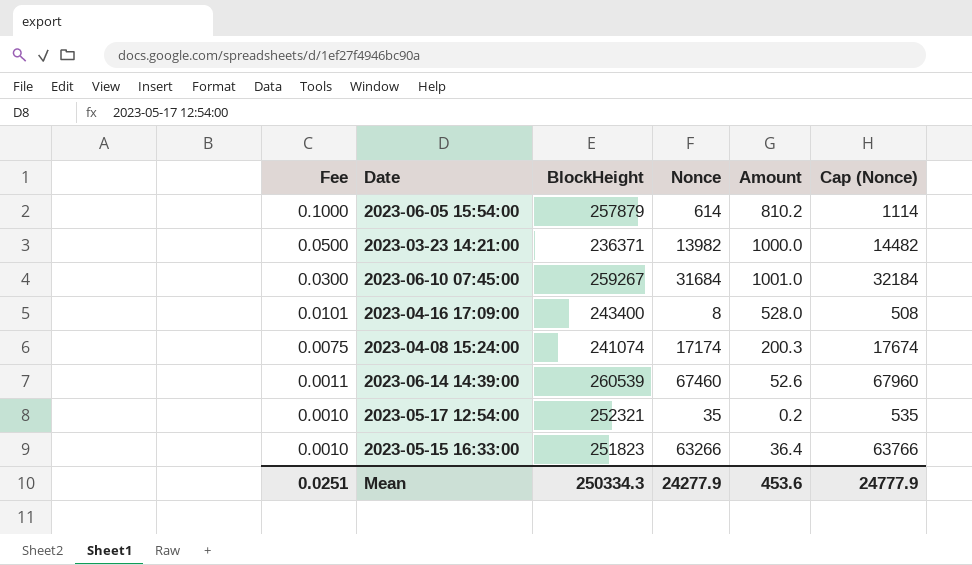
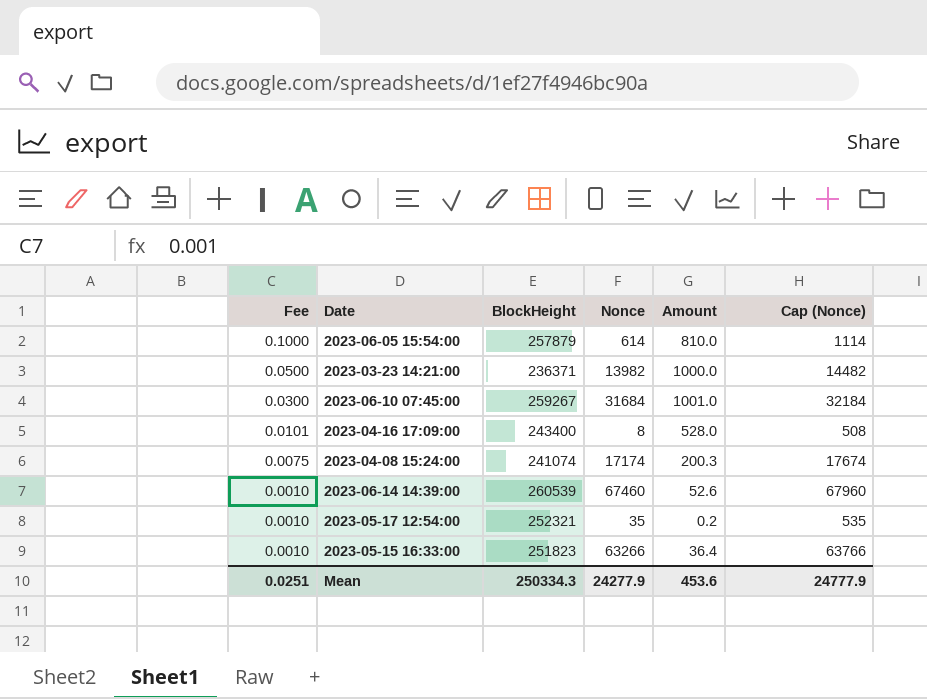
2023-06-05 15:54:00 | Amount: 810.2 -> 810.0
2023-06-14 14:39:00 | Fee: 0.0011 -> 0.0010

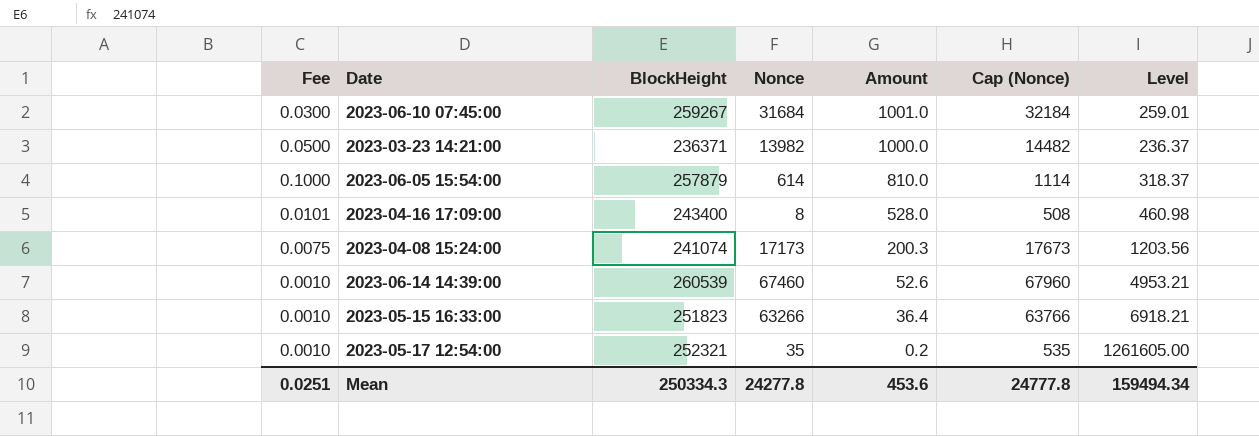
row order: Fee descending -> Amount descending
column Level | formula: none -> [BlockHeight] / [Amount]
2023-04-08 15:24:00 | Nonce: 17174 -> 17173
2023-04-08 15:24:00 | Cap (Nonce): 17674 -> 17673
Mean | Nonce: 24277.9 -> 24277.8
Mean | Cap (Nonce): 24777.9 -> 24777.8

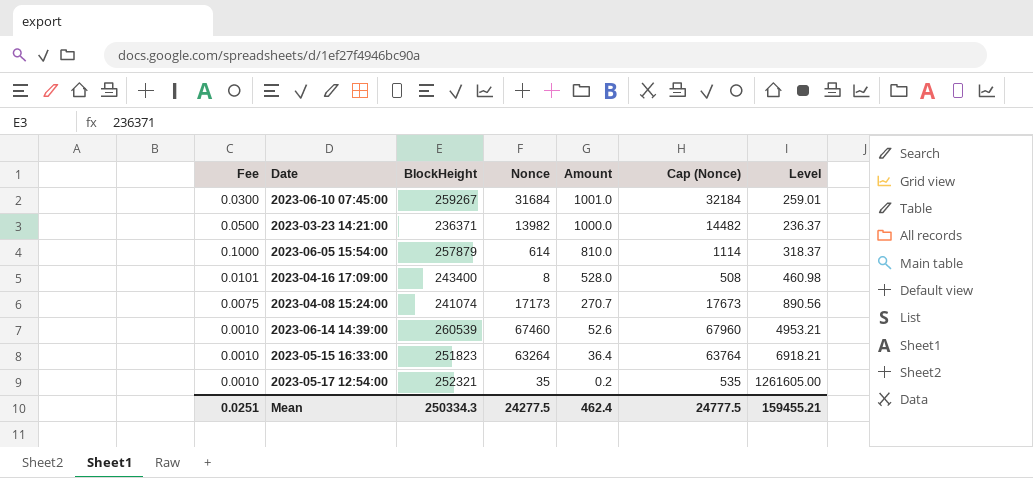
2023-04-08 15:24:00 | Amount: 200.3 -> 270.7
2023-04-08 15:24:00 | Level: 1203.56 -> 890.56
2023-05-15 16:33:00 | Nonce: 63266 -> 63264
2023-05-15 16:33:00 | Cap (Nonce): 63766 -> 63764
Mean | Nonce: 24277.8 -> 24277.5
Mean | Amount: 453.6 -> 462.4
Mean | Cap (Nonce): 24777.8 -> 24777.5
Mean | Level: 159494.34 -> 159455.21

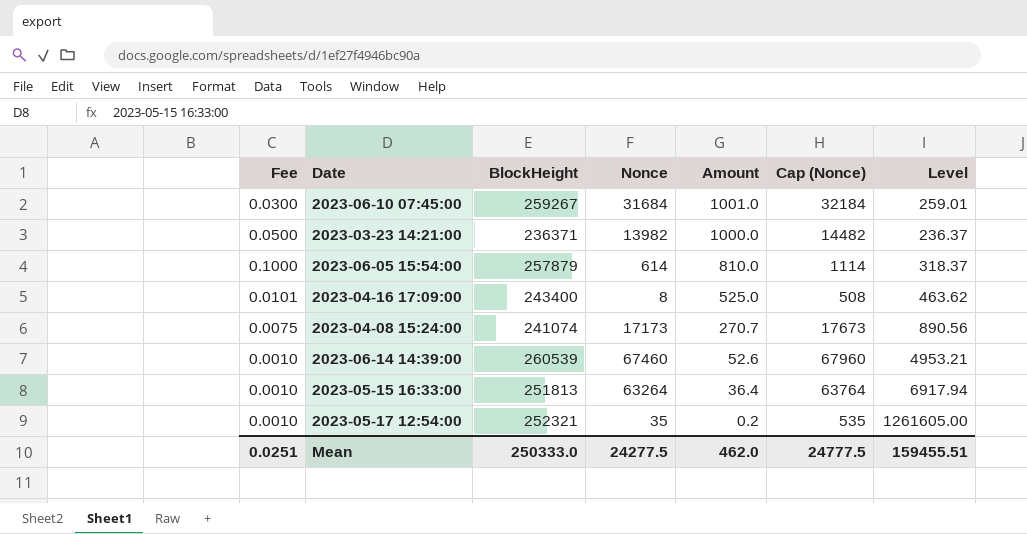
2023-04-16 17:09:00 | Amount: 528.0 -> 525.0
2023-04-16 17:09:00 | Level: 460.98 -> 463.62
2023-05-15 16:33:00 | BlockHeight: 251823 -> 251813
2023-05-15 16:33:00 | Level: 6918.21 -> 6917.94
Mean | BlockHeight: 250334.3 -> 250333.0
Mean | Amount: 462.4 -> 462.0
Mean | Level: 159455.21 -> 159455.51

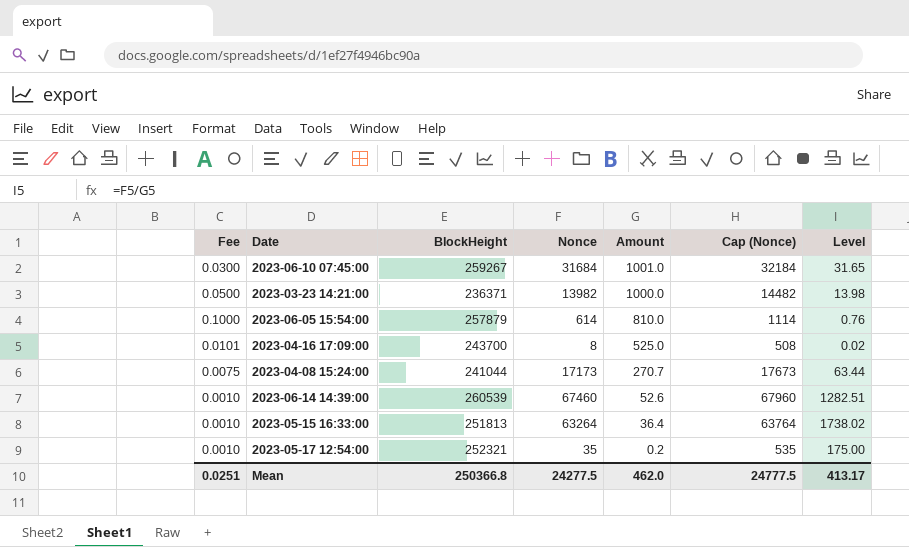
column Level | formula: [BlockHeight] / [Amount] -> [Nonce] / [Amount]
2023-04-16 17:09:00 | BlockHeight: 243400 -> 243700
2023-04-08 15:24:00 | BlockHeight: 241074 -> 241044
Mean | BlockHeight: 250333.0 -> 250366.8
Mean | Level: 159455.51 -> 413.17

